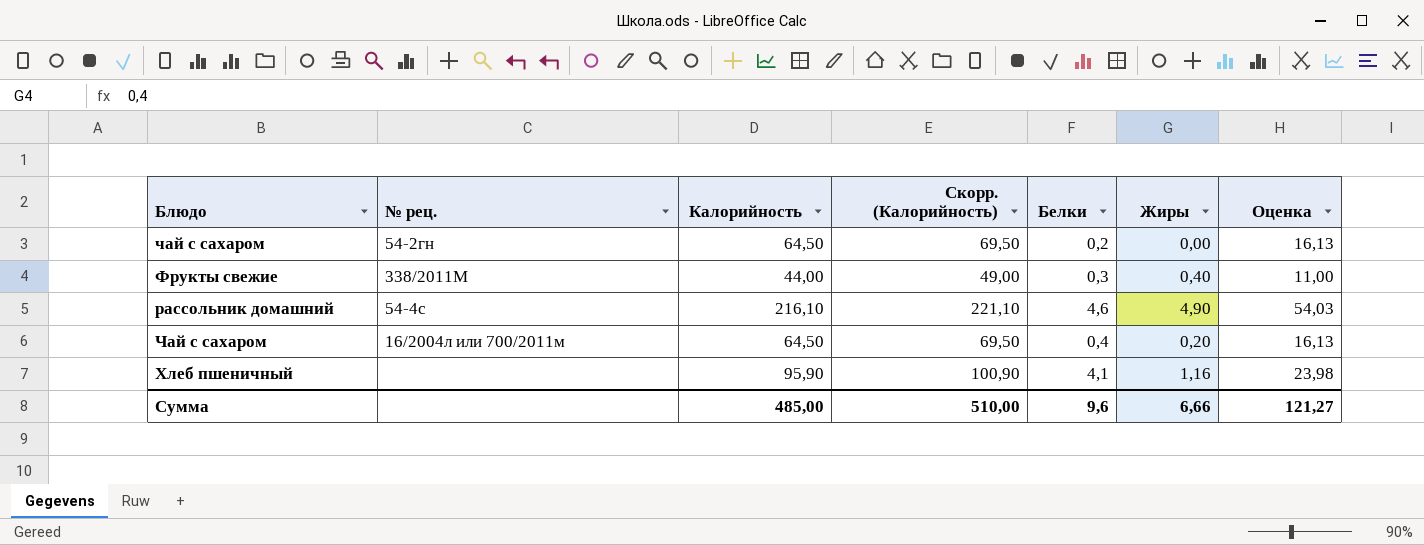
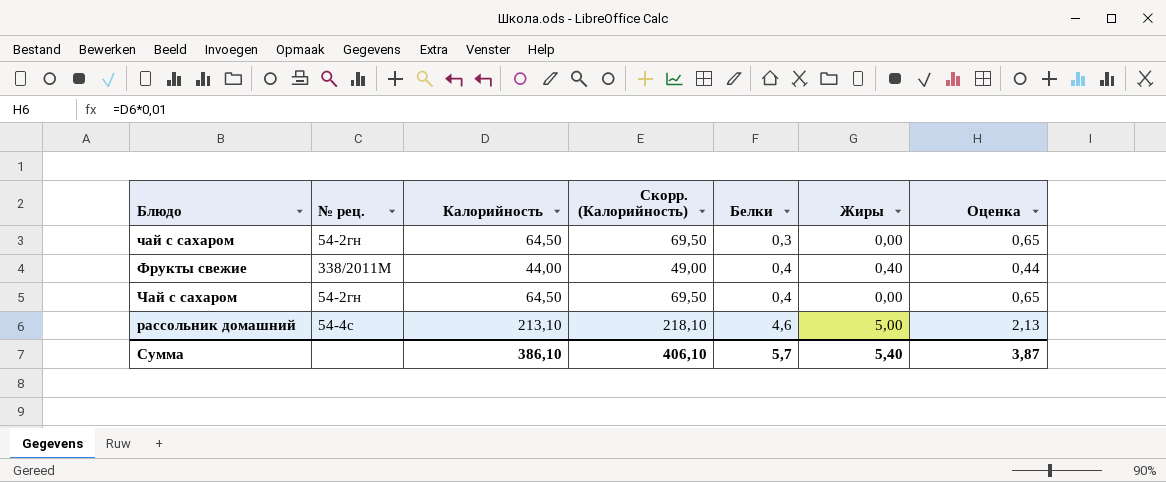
row order: none -> Белки ascending
column Оценка | formula: [Калорийность] * 0,25 -> [Калорийность] * 0,01
row Хлеб пшеничный: none | 95,90 | 100,90 | 4,1 | 1,16 | 23,98 -> none
чай с сахаром | Белки: 0,2 -> 0,3
Фрукты свежие | Белки: 0,3 -> 0,4
Чай с сахаром | № рец.: 16/2004л или 700/2011м -> 54-2гн
Чай с сахаром | Жиры: 0,20 -> 0,00
рассольник домашний | Калорийность: 216,10 -> 213,10
рассольник домашний | Скорр. (Калорийность): 221,10 -> 218,10
рассольник домашний | Жиры: 4,90 -> 5,00
Сумма | Калорийность: 485,00 -> 386,10
Сумма | Скорр. (Калорийность): 510,00 -> 406,10
Сумма | Белки: 9,6 -> 5,7
Сумма | Жиры: 6,66 -> 5,40
Сумма | Оценка: 121,27 -> 3,87

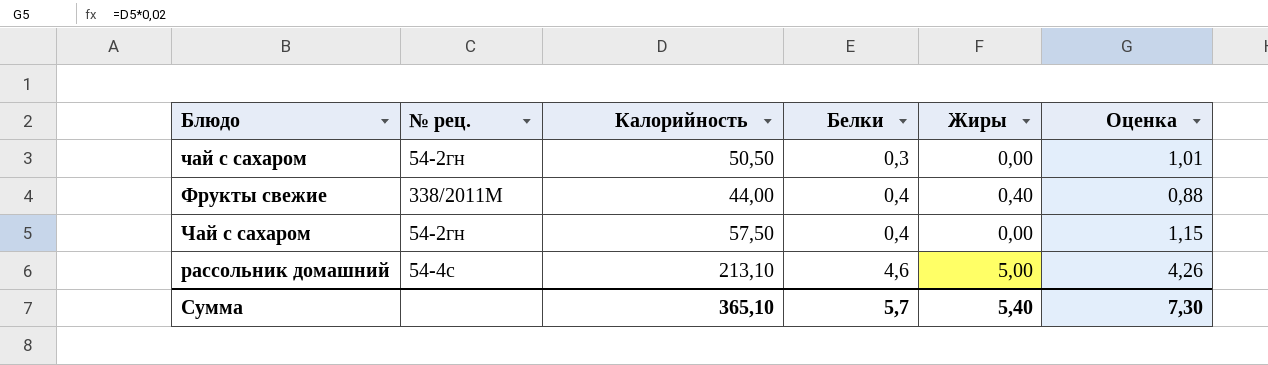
column Скорр. (Калорийность) | formula: [Калорийность] + 5 -> none
column Оценка | formula: [Калорийность] * 0,01 -> [Калорийность] * 0,02
чай с сахаром | Калорийность: 64,50 -> 50,50
Чай с сахаром | Калорийность: 64,50 -> 57,50
Сумма | Калорийность: 386,10 -> 365,10
Сумма | Оценка: 3,87 -> 7,30

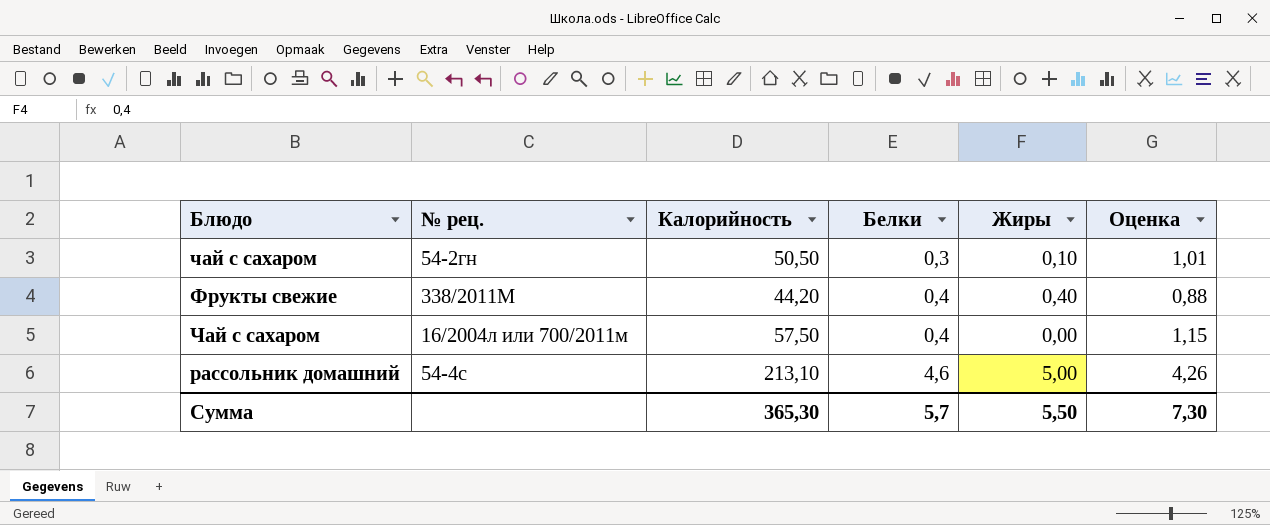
чай с сахаром | Жиры: 0,00 -> 0,10
Фрукты свежие | Калорийность: 44,00 -> 44,20
Чай с сахаром | № рец.: 54-2гн -> 16/2004л или 700/2011м
Сумма | Калорийность: 365,10 -> 365,30
Сумма | Жиры: 5,40 -> 5,50

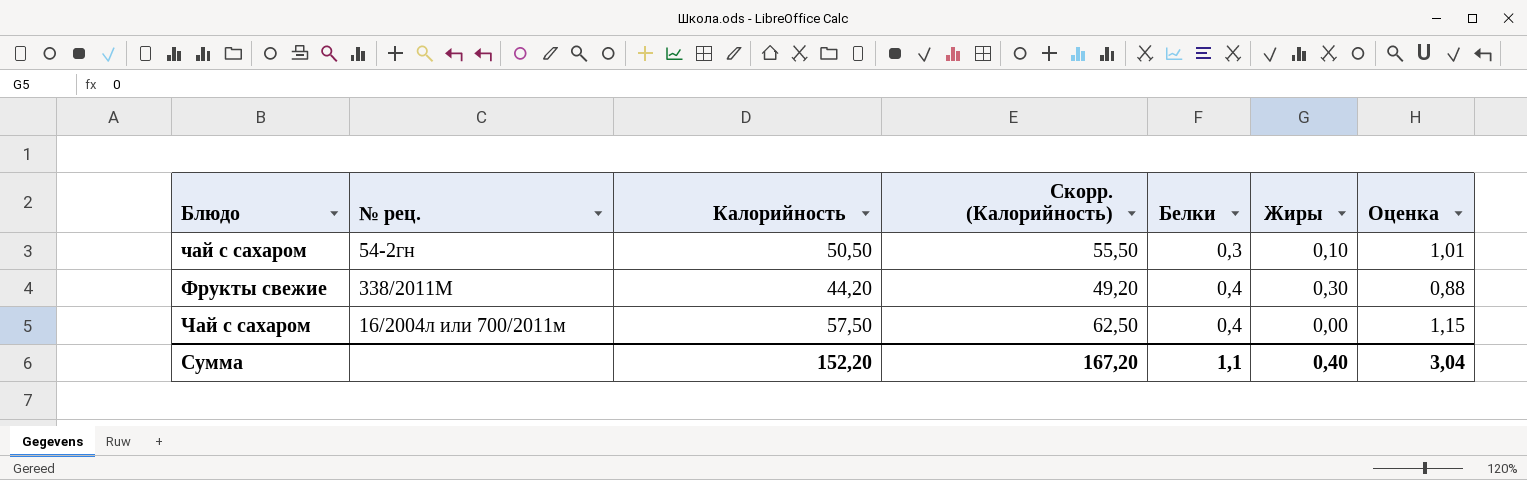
column Скорр. (Калорийность) | formula: none -> [Калорийность] + 5
row рассольник домашний: 54-4с | 213,10 | 4,6 | 5,00 | 4,26 -> none
Фрукты свежие | Жиры: 0,40 -> 0,30
Сумма | Калорийность: 365,30 -> 152,20
Сумма | Белки: 5,7 -> 1,1
Сумма | Жиры: 5,50 -> 0,40
Сумма | Оценка: 7,30 -> 3,04

